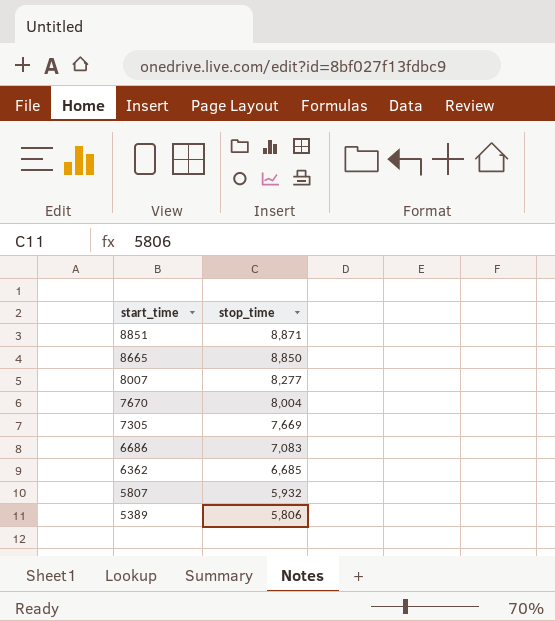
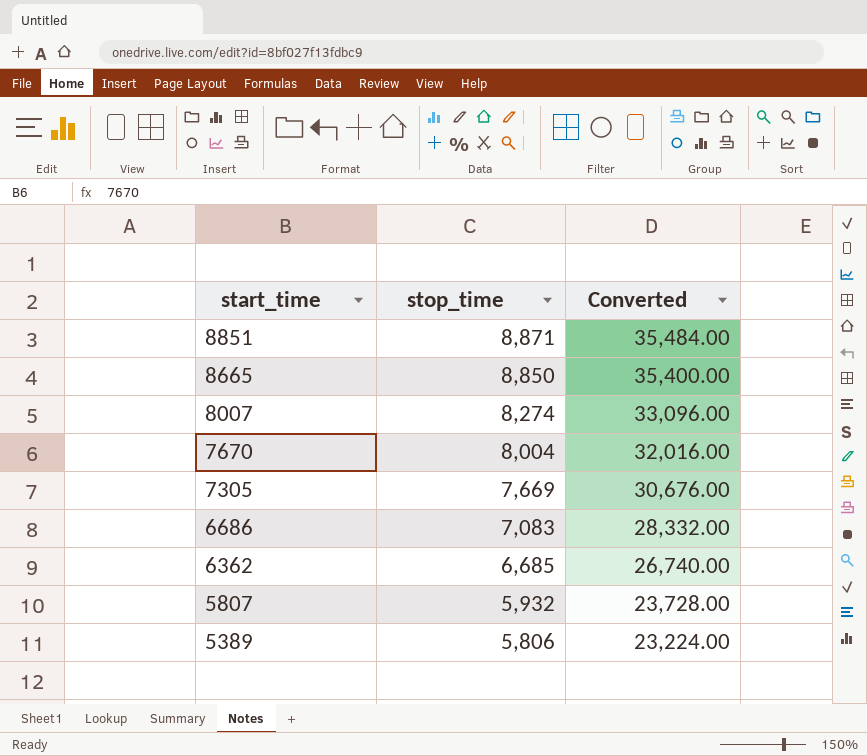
column Converted | formula: none -> [stop_time] * 4
8007 | stop_time: 8,277 -> 8,274

